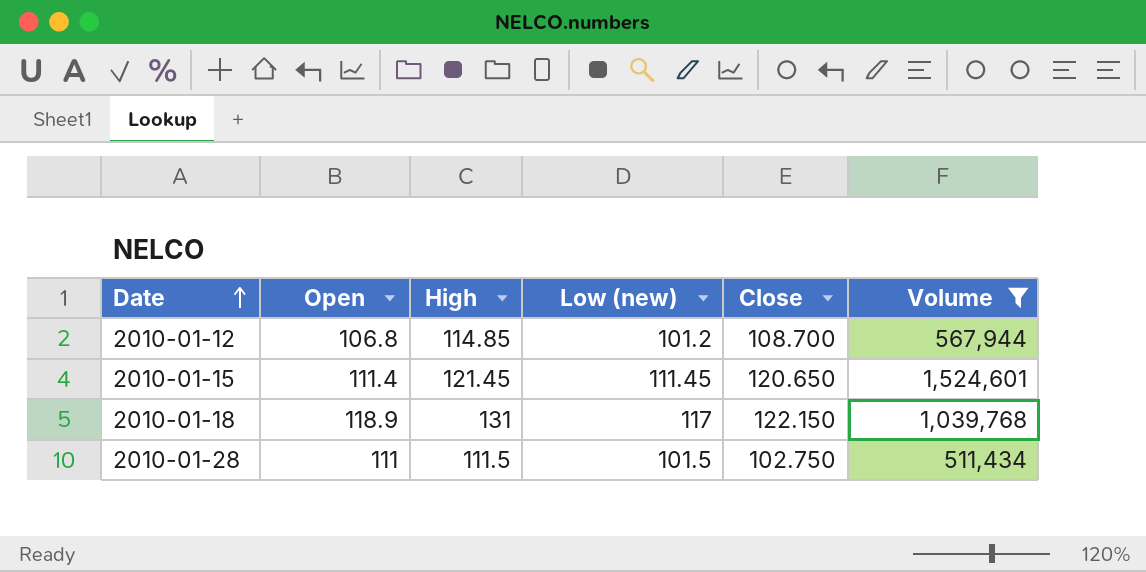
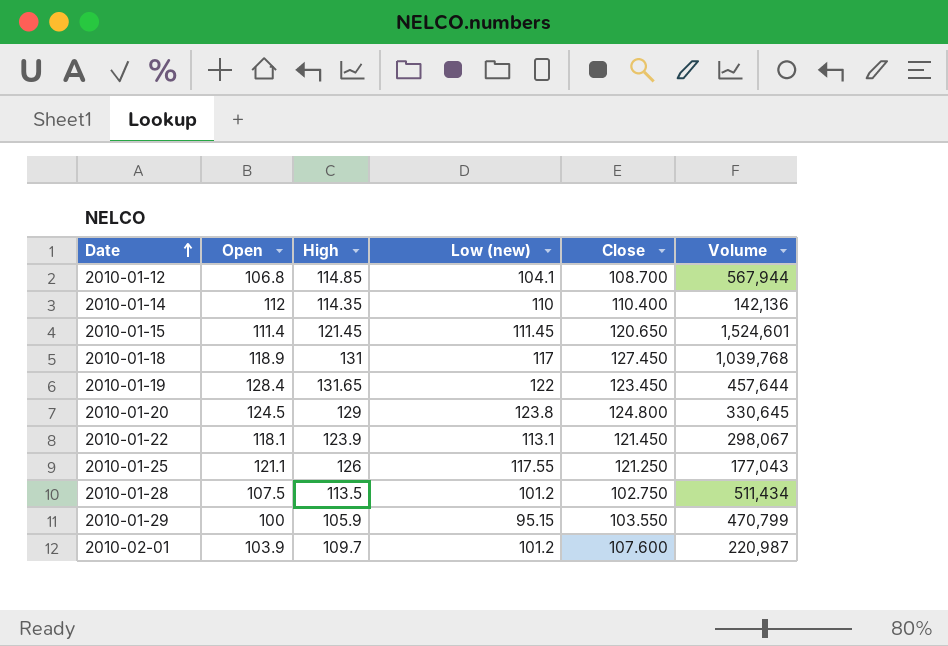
filter: Volume >= 511,434 -> none
2010-01-12 | Low (new): 101.2 -> 104.1
2010-01-18 | Close: 122.150 -> 127.450
2010-01-28 | Open: 111 -> 107.5
2010-01-28 | High: 111.5 -> 113.5
2010-01-28 | Low (new): 101.5 -> 101.2

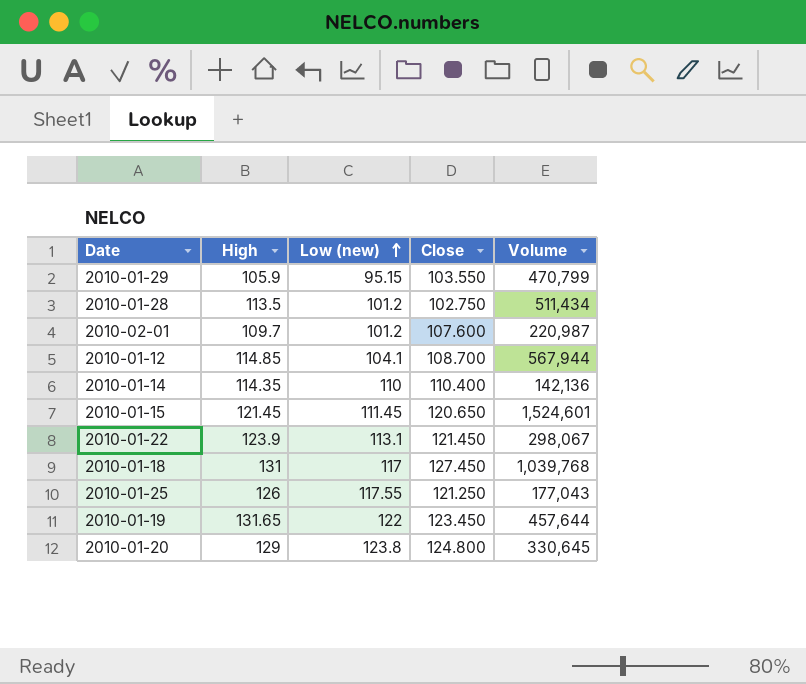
row order: Date ascending -> Low (new) ascending
column Open | position: 2 -> none

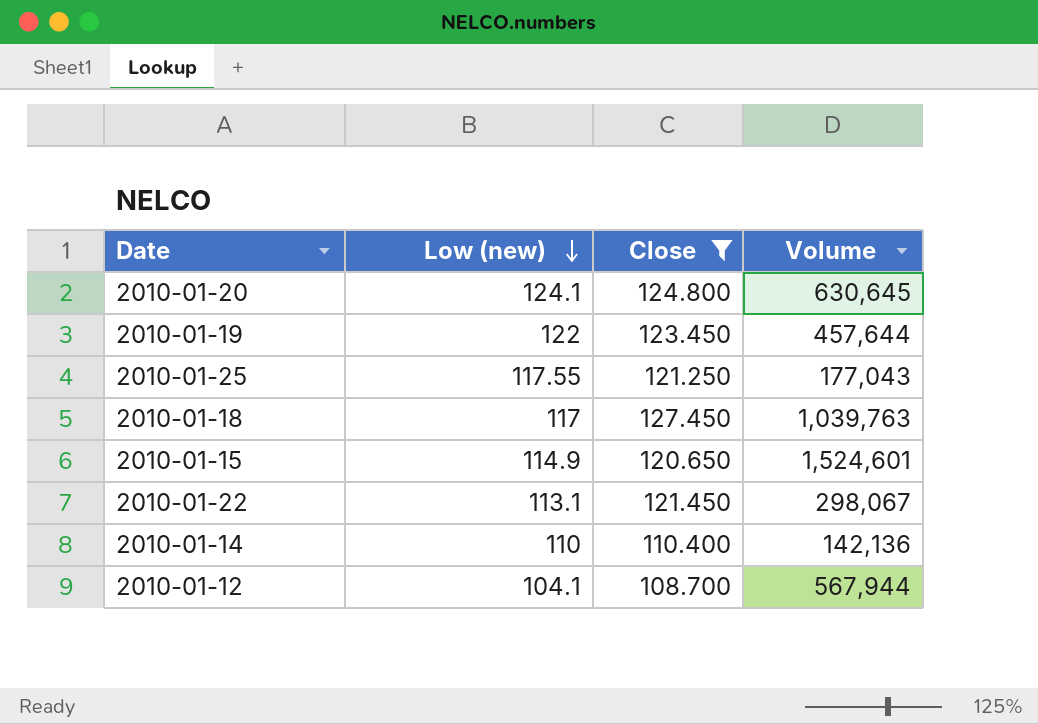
filter: none -> Close >= 108.700
row order: Low (new) ascending -> Low (new) descending
column High | position: 2 -> none
2010-01-20 | Low (new): 123.8 -> 124.1
2010-01-20 | Volume: 330,645 -> 630,645
2010-01-18 | Volume: 1,039,768 -> 1,039,763
2010-01-15 | Low (new): 111.45 -> 114.9

